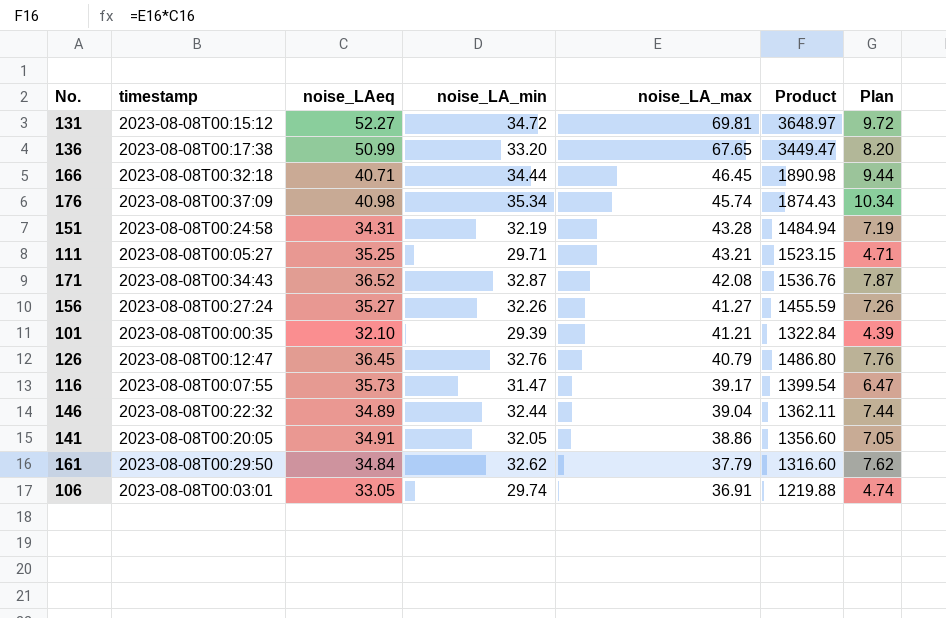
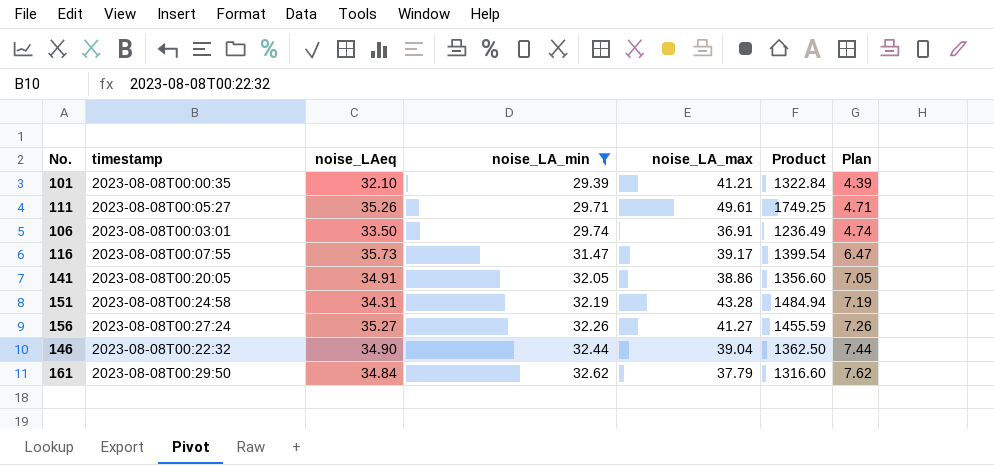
filter: none -> noise_LA_min <= 32.62
row order: noise_LA_max descending -> noise_LA_min ascending
111 | noise_LAeq: 35.25 -> 35.26
111 | noise_LA_max: 43.21 -> 49.61
111 | Product: 1523.15 -> 1749.25
106 | noise_LAeq: 33.05 -> 33.50
106 | Product: 1219.88 -> 1236.49
146 | noise_LAeq: 34.89 -> 34.90
146 | Product: 1362.11 -> 1362.50

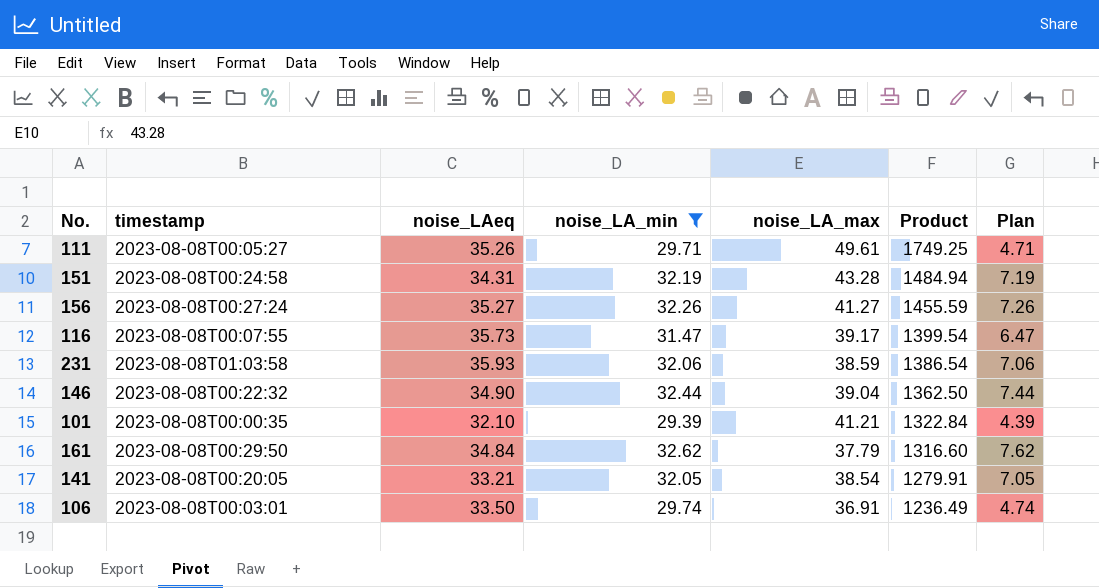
row order: noise_LA_min ascending -> Product descending
row 231: none -> 2023-08-08T01:03:58 | 35.93 | 32.06 | 38.59 | 1386.54 | 7.06
141 | noise_LAeq: 34.91 -> 33.21
141 | noise_LA_max: 38.86 -> 38.54
141 | Product: 1356.60 -> 1279.91

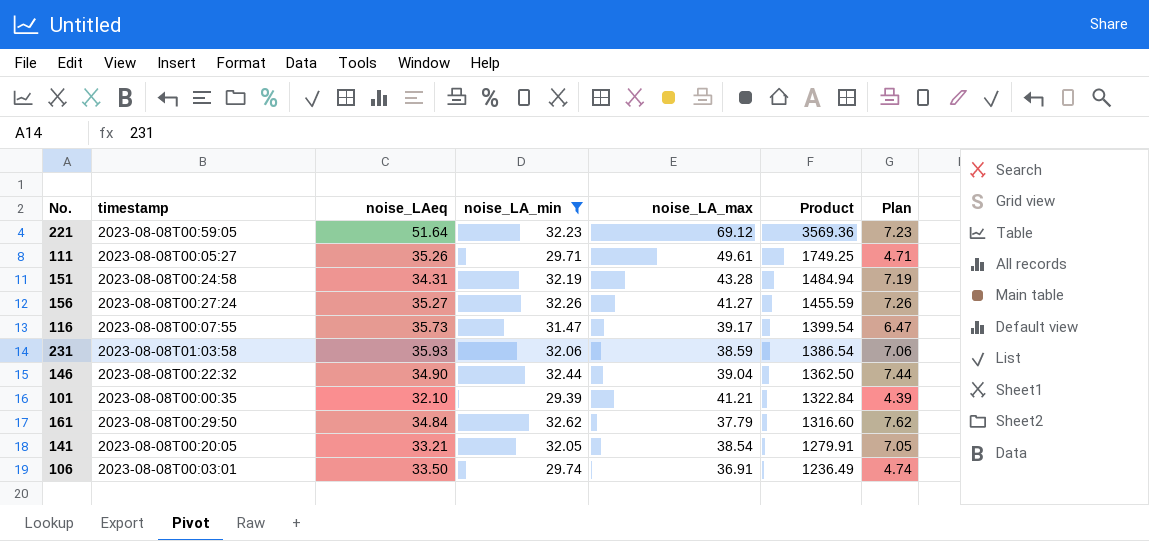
row 221: none -> 2023-08-08T00:59:05 | 51.64 | 32.23 | 69.12 | 3569.36 | 7.23

